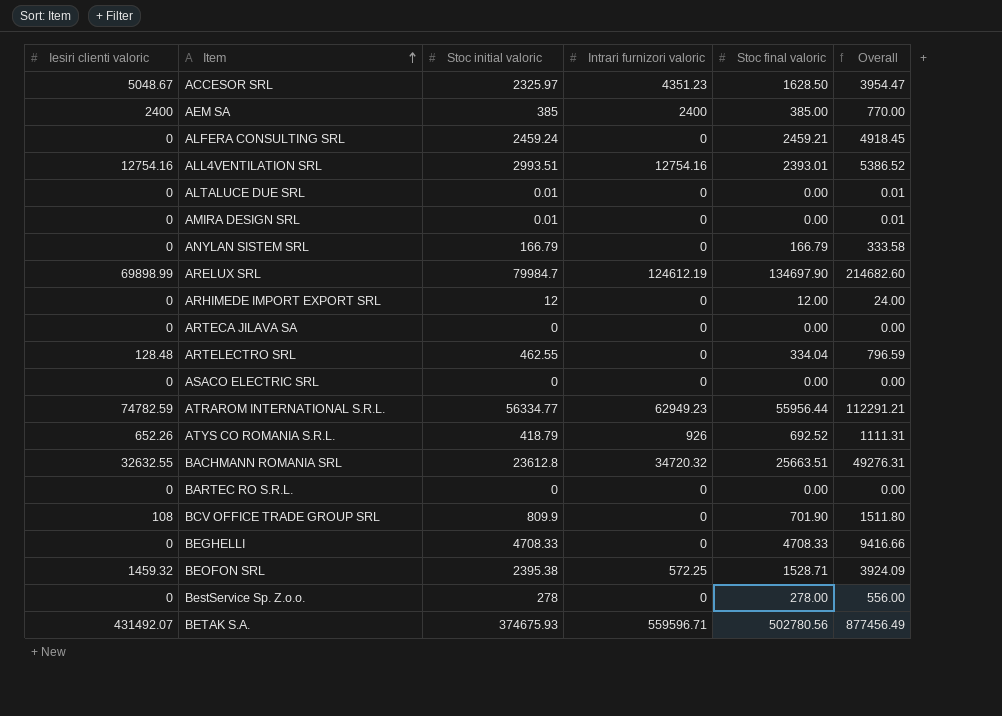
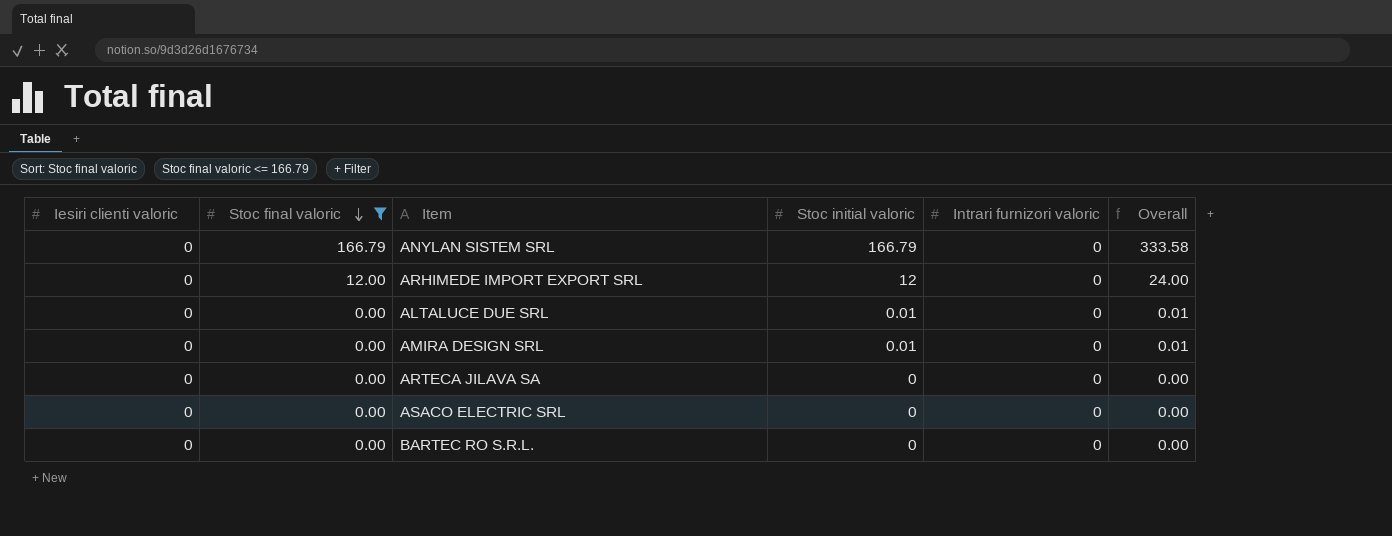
filter: none -> Stoc final valoric <= 166.79
row order: Item ascending -> Stoc final valoric descending
column Stoc final valoric | position: 5 -> 2

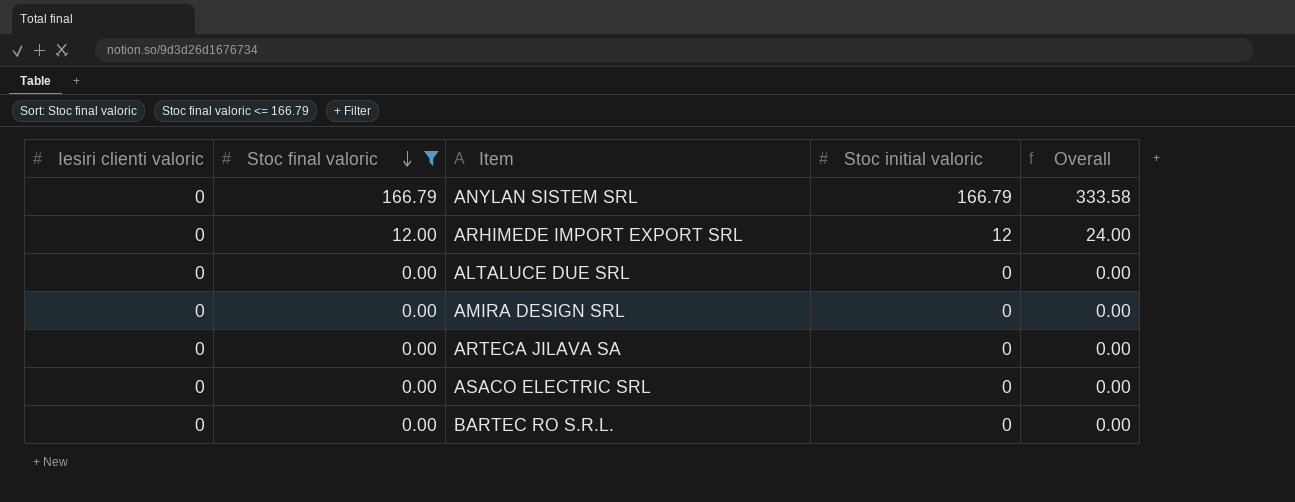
column Intrari furnizori valoric | position: 5 -> none
ALTALUCE DUE SRL | Stoc initial valoric: 0.01 -> 0
ALTALUCE DUE SRL | Overall: 0.01 -> 0.00
AMIRA DESIGN SRL | Stoc initial valoric: 0.01 -> 0
AMIRA DESIGN SRL | Overall: 0.01 -> 0.00

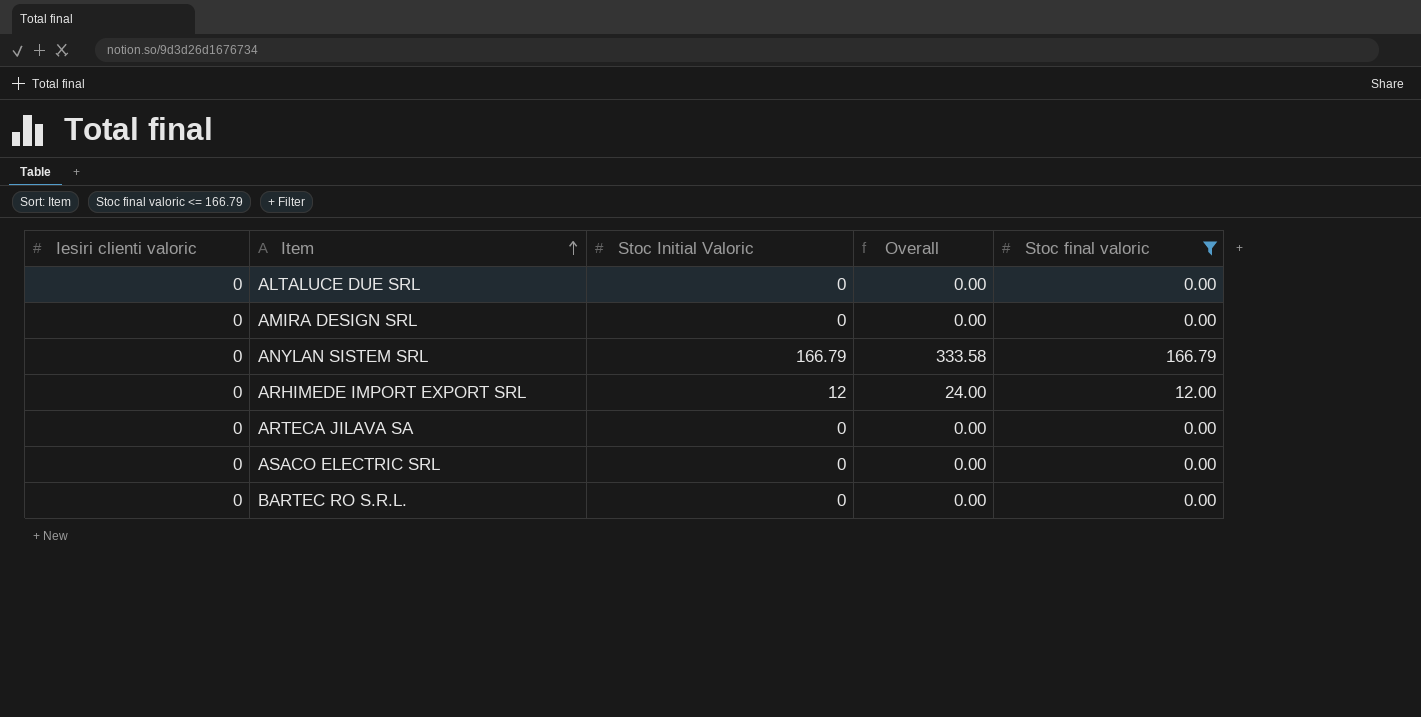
row order: Stoc final valoric descending -> Item ascending
column name: Stoc initial valoric -> Stoc Initial Valoric
column Stoc final valoric | position: 2 -> 5

